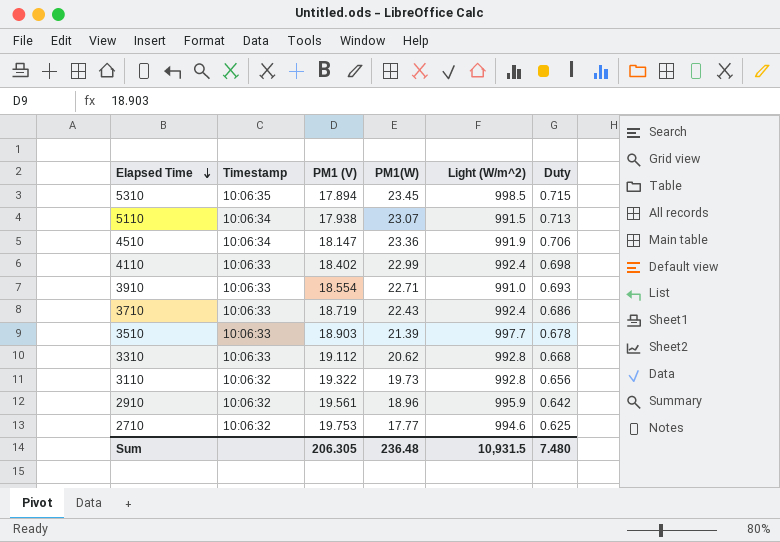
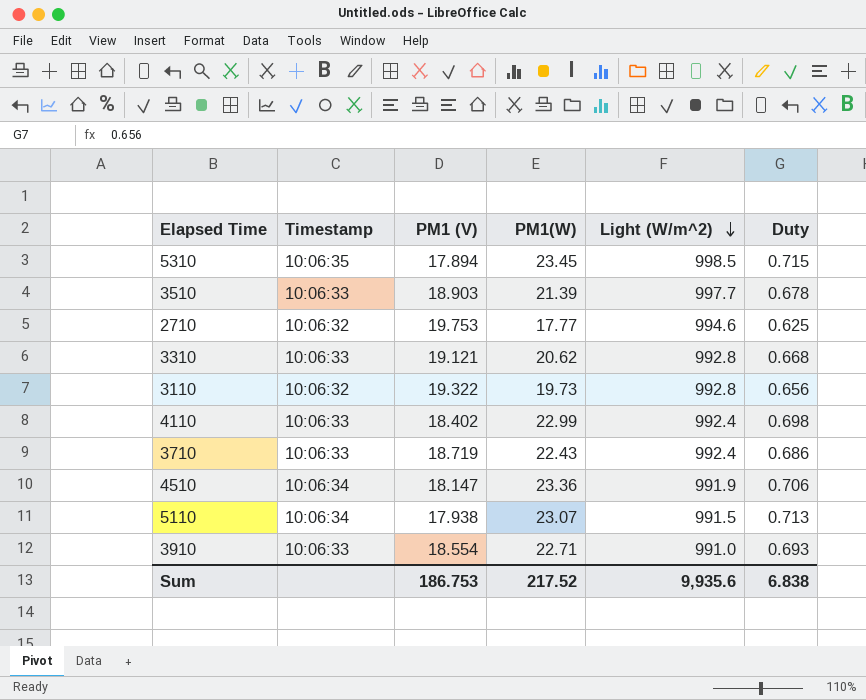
row order: Elapsed Time descending -> Light (W/m^2) descending
row 2910: 10:06:32 | 19.561 | 18.96 | 995.9 | 0.642 -> none
3310 | PM1 (V): 19.112 -> 19.121
Sum | PM1 (V): 206.305 -> 186.753
Sum | PM1(W): 236.48 -> 217.52
Sum | Light (W/m^2): 10,931.5 -> 9,935.6
Sum | Duty: 7.480 -> 6.838

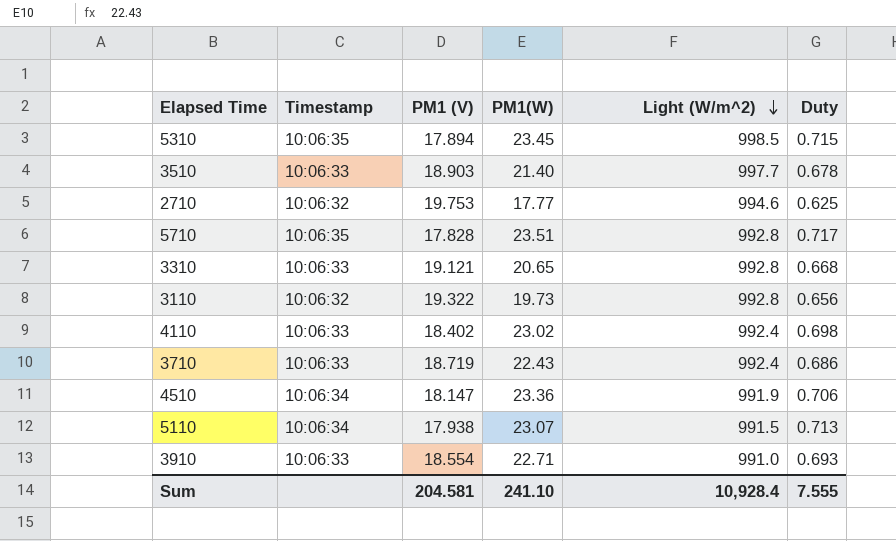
3510 | PM1(W): 21.39 -> 21.40
row 5710: none -> 10:06:35 | 17.828 | 23.51 | 992.8 | 0.717
3310 | PM1(W): 20.62 -> 20.65
4110 | PM1(W): 22.99 -> 23.02
Sum | PM1 (V): 186.753 -> 204.581
Sum | PM1(W): 217.52 -> 241.10
Sum | Light (W/m^2): 9,935.6 -> 10,928.4
Sum | Duty: 6.838 -> 7.555

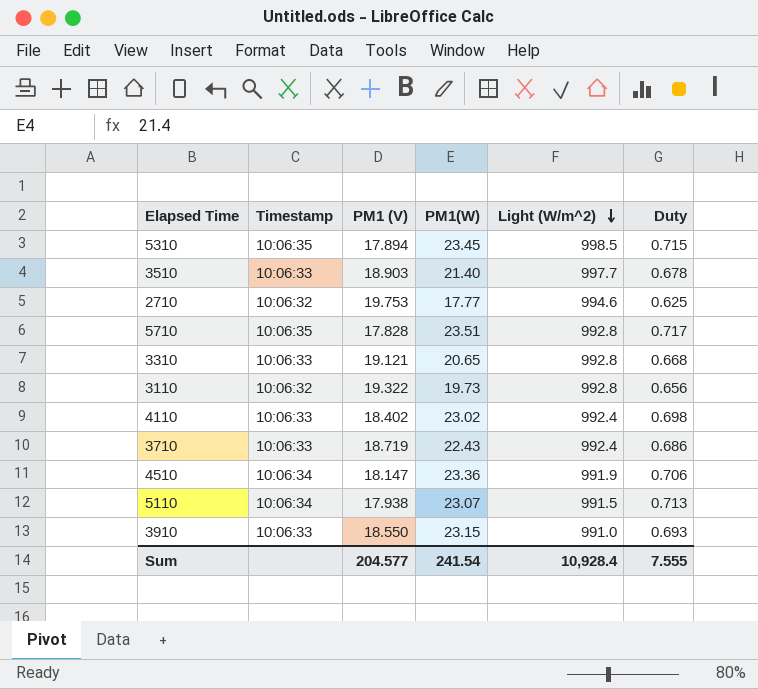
3910 | PM1 (V): 18.554 -> 18.550
3910 | PM1(W): 22.71 -> 23.15
Sum | PM1 (V): 204.581 -> 204.577
Sum | PM1(W): 241.10 -> 241.54

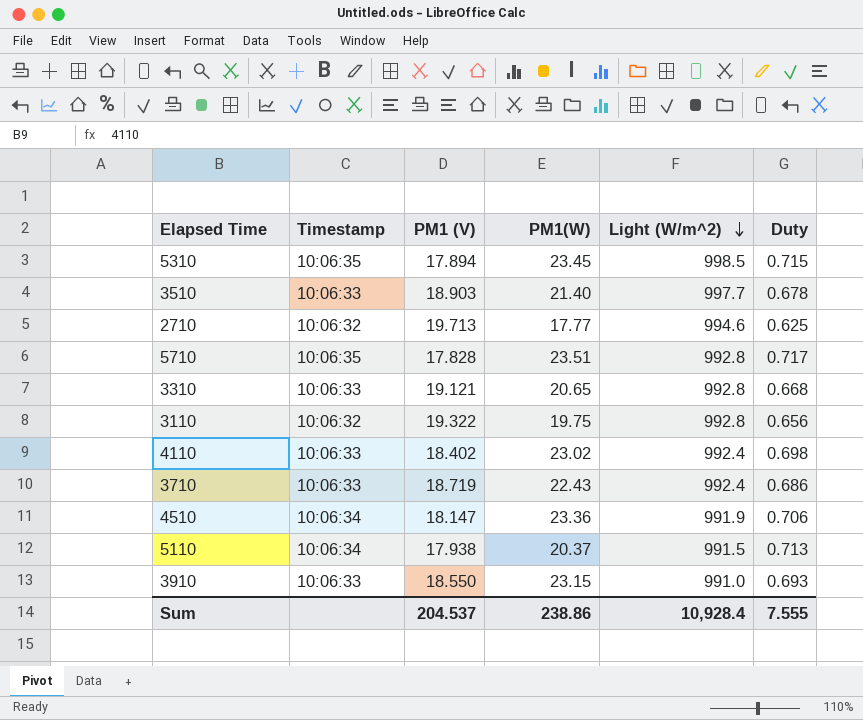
2710 | PM1 (V): 19.753 -> 19.713
3110 | PM1(W): 19.73 -> 19.75
5110 | PM1(W): 23.07 -> 20.37
Sum | PM1 (V): 204.577 -> 204.537
Sum | PM1(W): 241.54 -> 238.86

